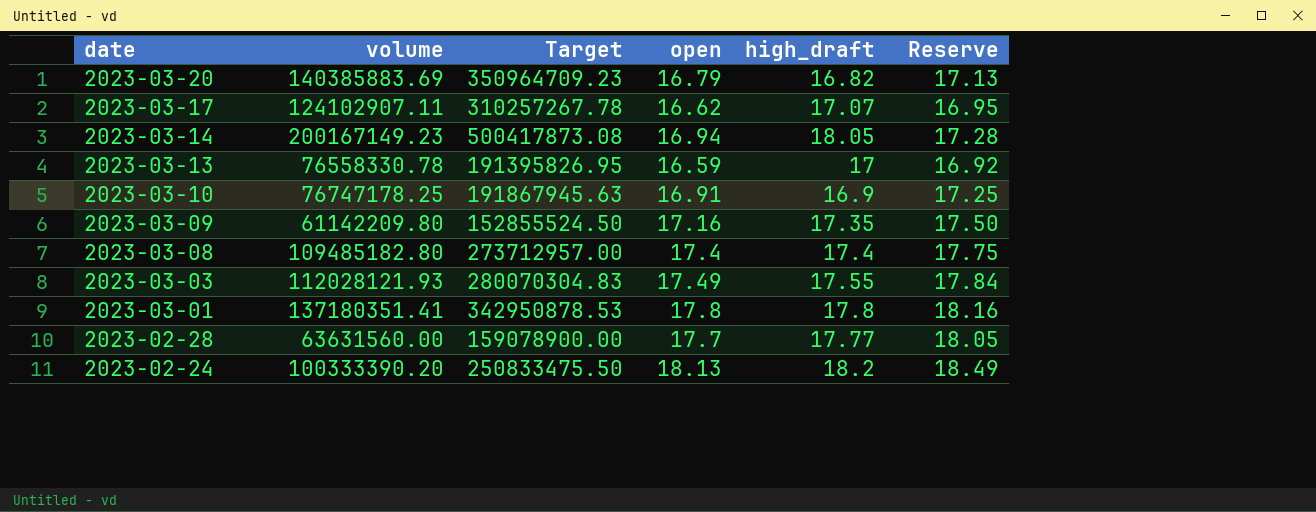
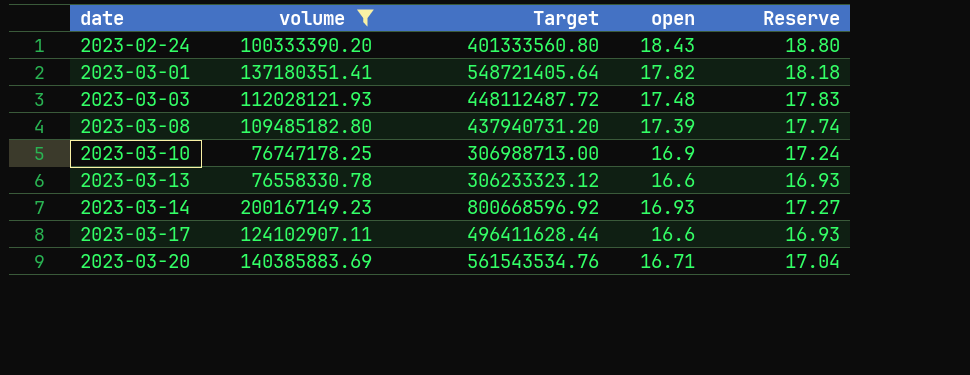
filter: none -> volume >= 76558330.78
row order: date descending -> date ascending
column high_draft | position: 5 -> none
column Target | formula: [volume] * 2.5 -> [volume] * 4
2023-02-24 | open: 18.13 -> 18.43
2023-02-24 | Reserve: 18.49 -> 18.80
2023-03-01 | open: 17.8 -> 17.82
2023-03-01 | Reserve: 18.16 -> 18.18
2023-03-03 | open: 17.49 -> 17.48
2023-03-03 | Reserve: 17.84 -> 17.83
2023-03-08 | open: 17.4 -> 17.39
2023-03-08 | Reserve: 17.75 -> 17.74
2023-03-10 | open: 16.91 -> 16.9
2023-03-10 | Reserve: 17.25 -> 17.24
2023-03-13 | open: 16.59 -> 16.6
2023-03-13 | Reserve: 16.92 -> 16.93
2023-03-14 | open: 16.94 -> 16.93
2023-03-14 | Reserve: 17.28 -> 17.27
2023-03-17 | open: 16.62 -> 16.6
2023-03-17 | Reserve: 16.95 -> 16.93
2023-03-20 | open: 16.79 -> 16.71
2023-03-20 | Reserve: 17.13 -> 17.04

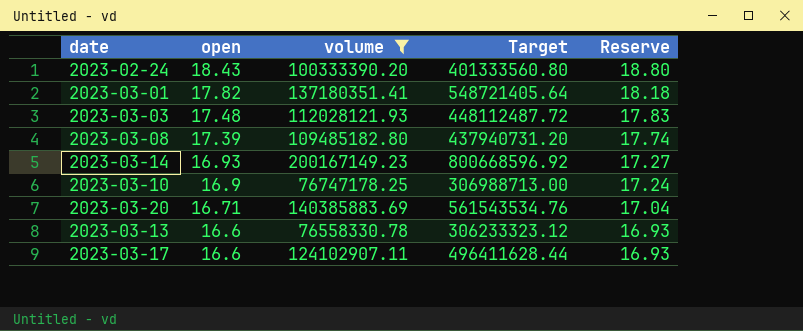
row order: date ascending -> open descending
column open | position: 4 -> 2

